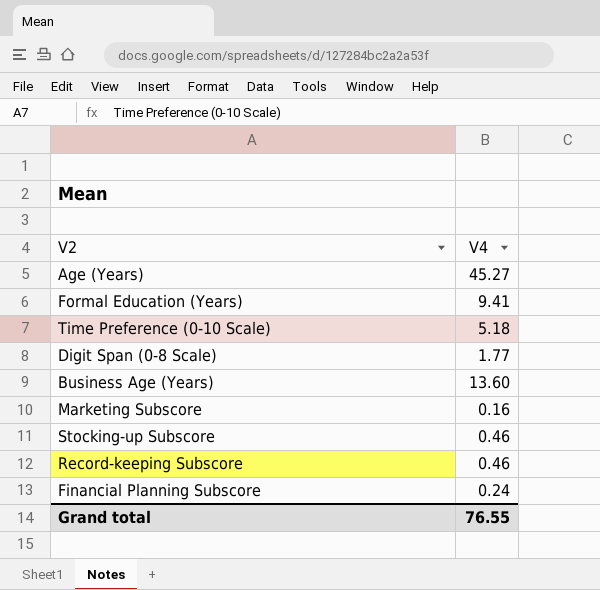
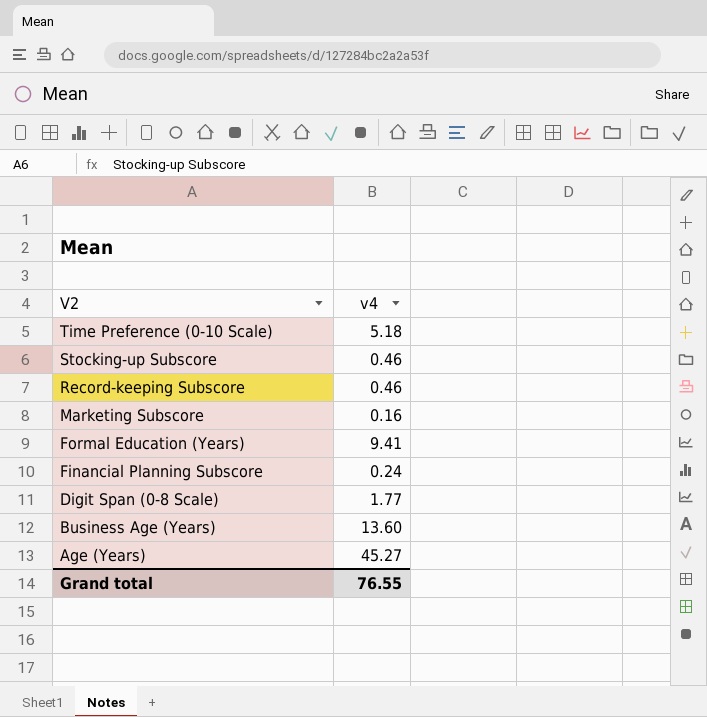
row order: none -> V2 descending
column name: V4 -> v4

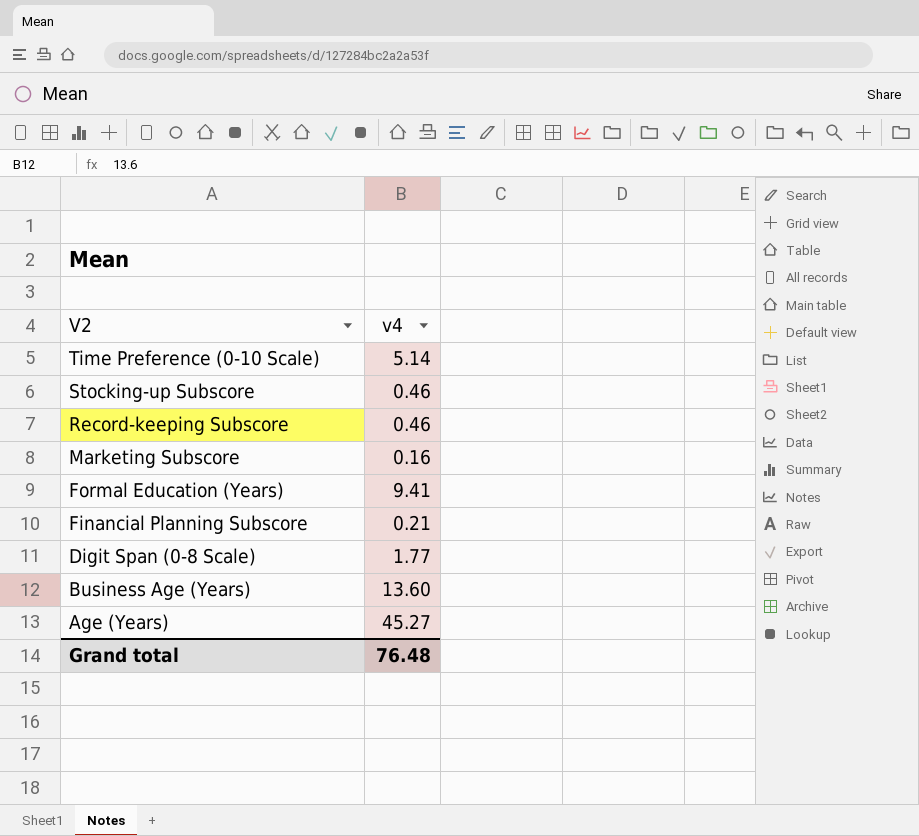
Time Preference (0-10 Scale) | v4: 5.18 -> 5.14
Financial Planning Subscore | v4: 0.24 -> 0.21
Grand total | v4: 76.55 -> 76.48

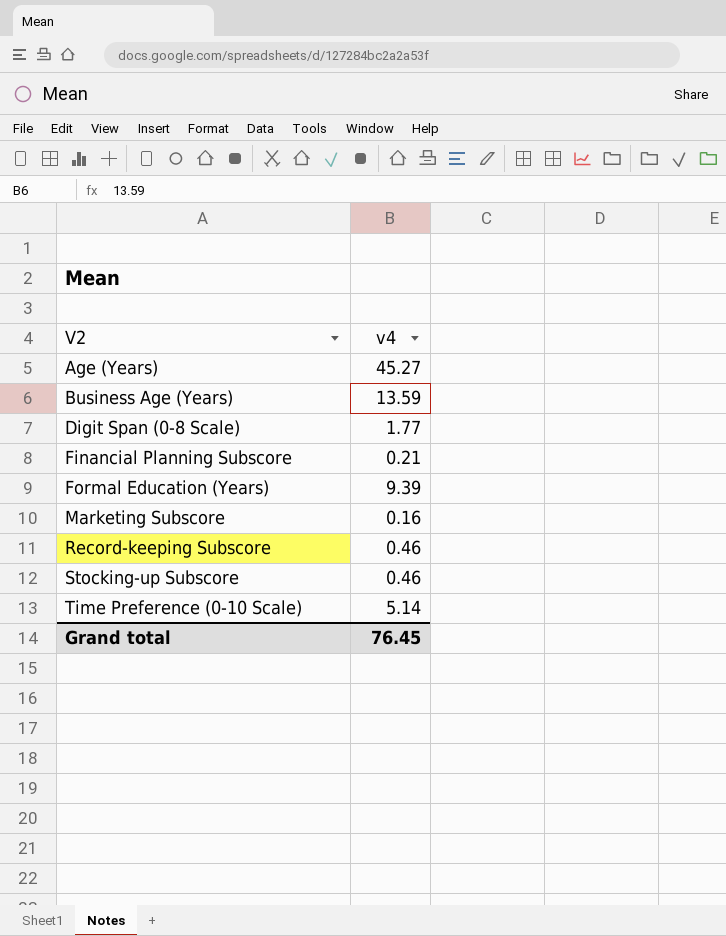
row order: V2 descending -> V2 ascending
Business Age (Years) | v4: 13.60 -> 13.59
Formal Education (Years) | v4: 9.41 -> 9.39
Grand total | v4: 76.48 -> 76.45

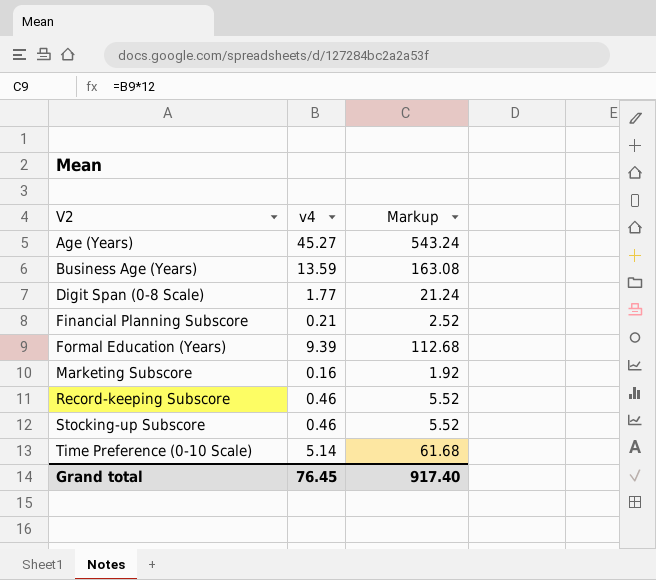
column Markup | formula: none -> [v4] * 12

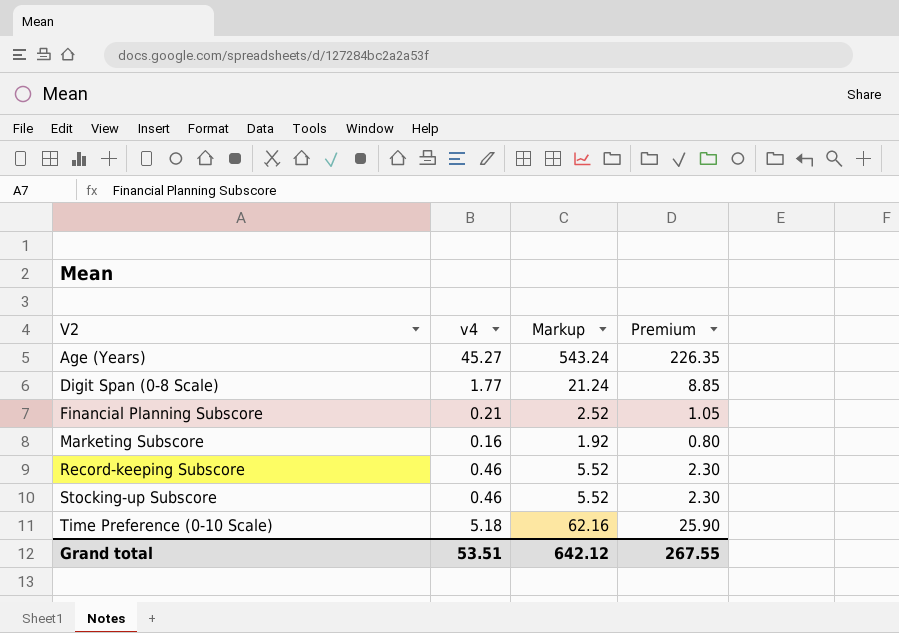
column Premium | formula: none -> [v4] * 5
row Business Age (Years): 13.59 | 163.08 -> none
row Formal Education (Years): 9.39 | 112.68 -> none
Time Preference (0-10 Scale) | v4: 5.14 -> 5.18
Time Preference (0-10 Scale) | Markup: 61.68 -> 62.16
Grand total | v4: 76.45 -> 53.51
Grand total | Markup: 917.40 -> 642.12

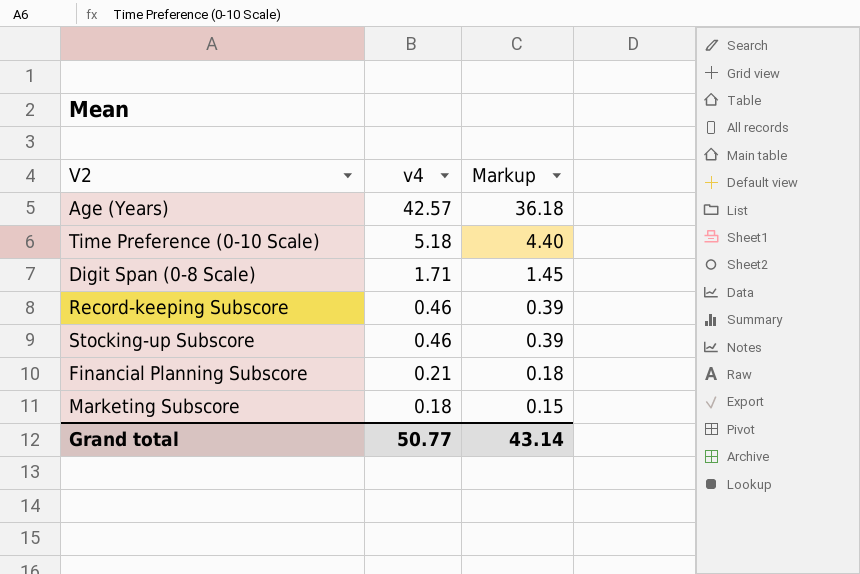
row order: V2 ascending -> v4 descending
column Premium | formula: [v4] * 5 -> none
column Markup | formula: [v4] * 12 -> [v4] * 0.85
Age (Years) | v4: 45.27 -> 42.57
Digit Span (0-8 Scale) | v4: 1.77 -> 1.71
Marketing Subscore | v4: 0.16 -> 0.18
Grand total | v4: 53.51 -> 50.77
Grand total | Markup: 642.12 -> 43.14

